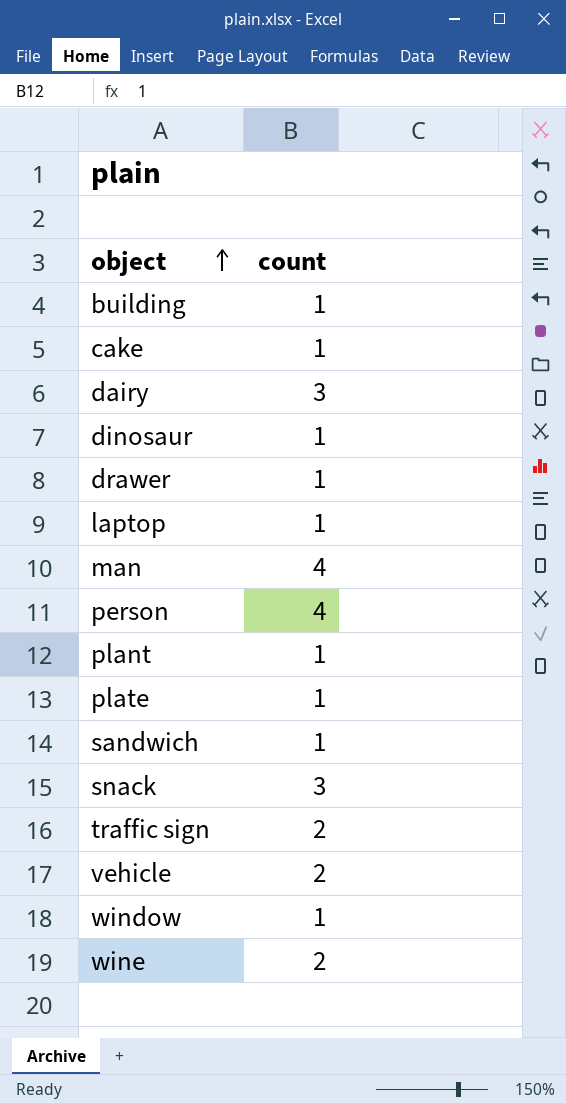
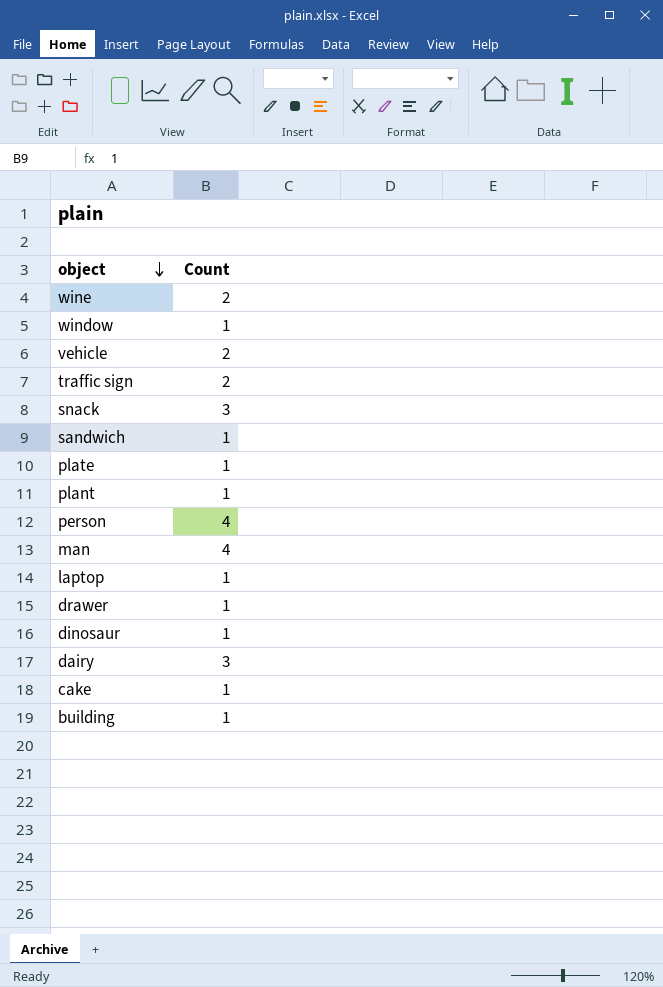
row order: object ascending -> object descending
column name: count -> Count

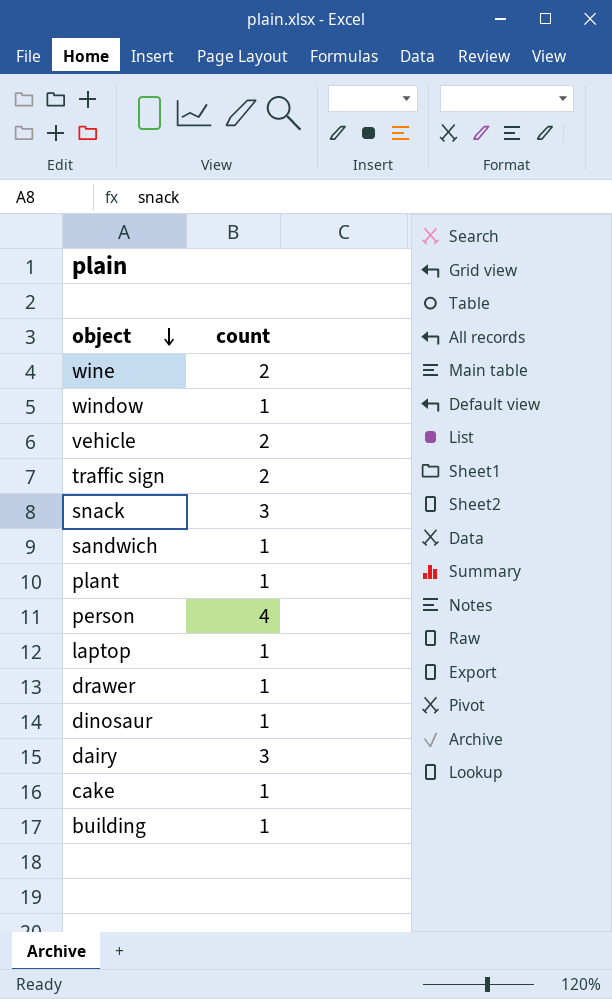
column name: Count -> count
row plate: 1 -> none
row man: 4 -> none

